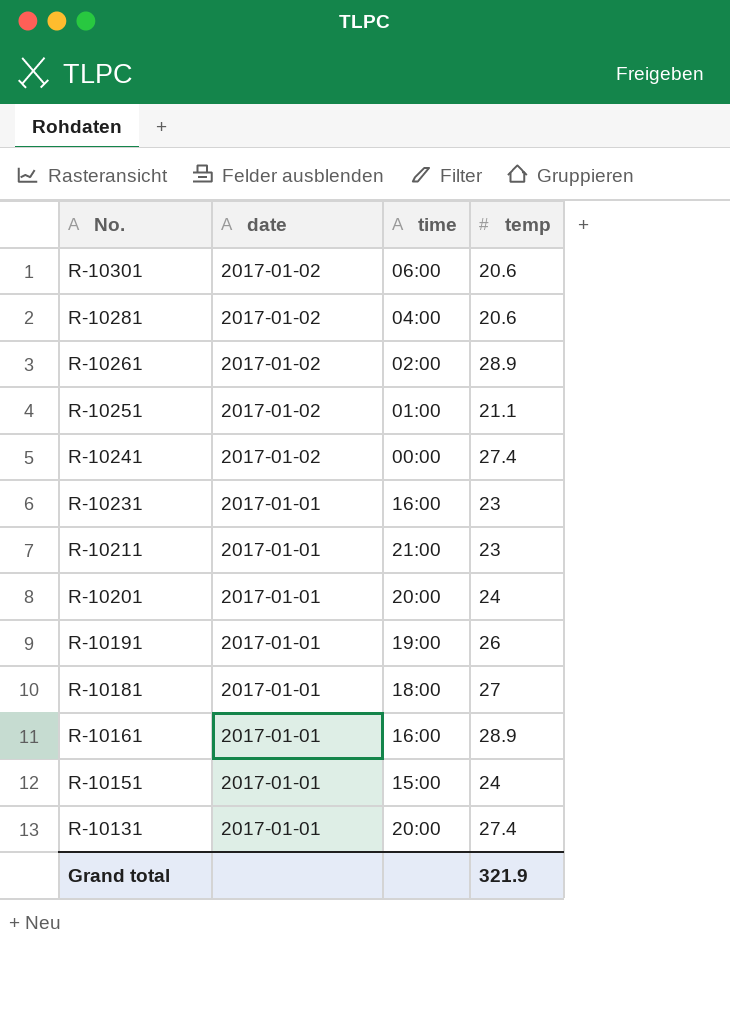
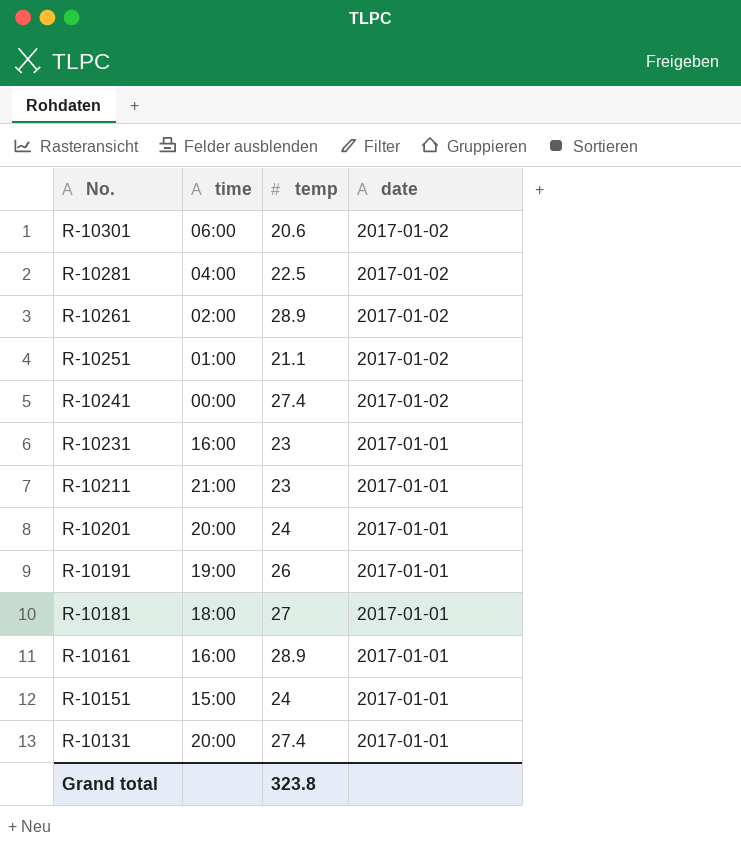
column date | position: 2 -> 4
R-10281 | temp: 20.6 -> 22.5
Grand total | temp: 321.9 -> 323.8

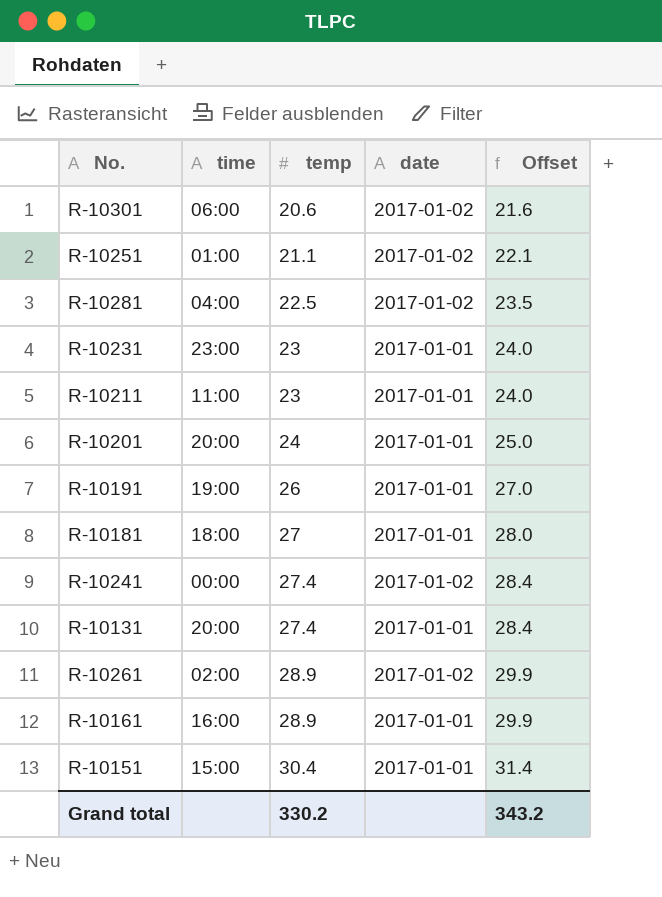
row order: No. descending -> temp ascending
column Offset | formula: none -> [temp] + 1
R-10231 | time: 16:00 -> 23:00
R-10211 | time: 21:00 -> 11:00
R-10151 | temp: 24 -> 30.4
Grand total | temp: 323.8 -> 330.2

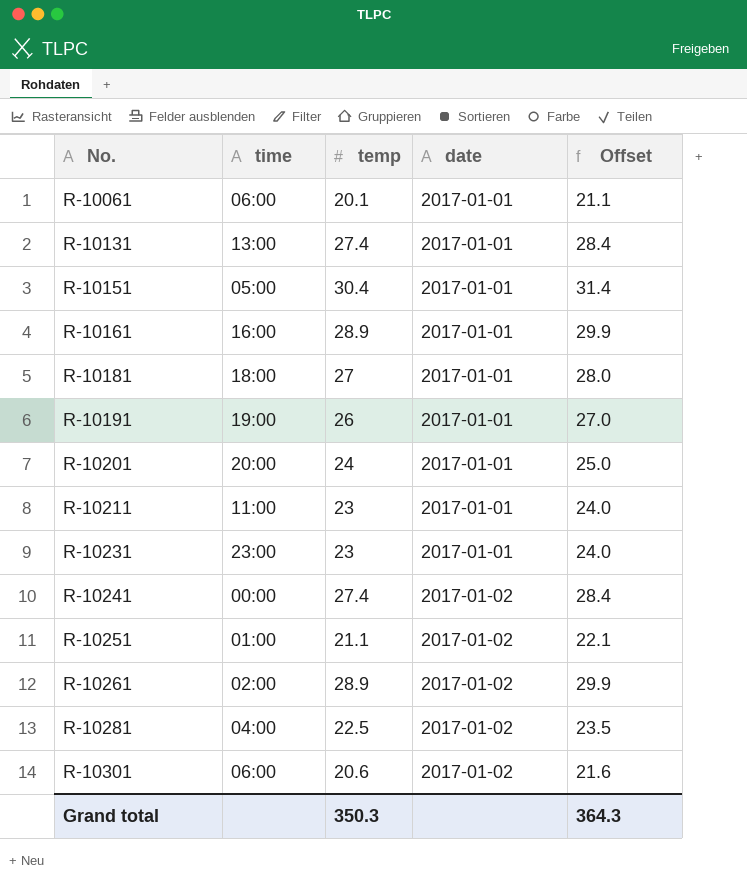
row order: temp ascending -> No. ascending
row R-10061: none -> 06:00 | 20.1 | 2017-01-01 | 21.1
R-10131 | time: 20:00 -> 13:00
R-10151 | time: 15:00 -> 05:00
Grand total | temp: 330.2 -> 350.3
Grand total | Offset: 343.2 -> 364.3

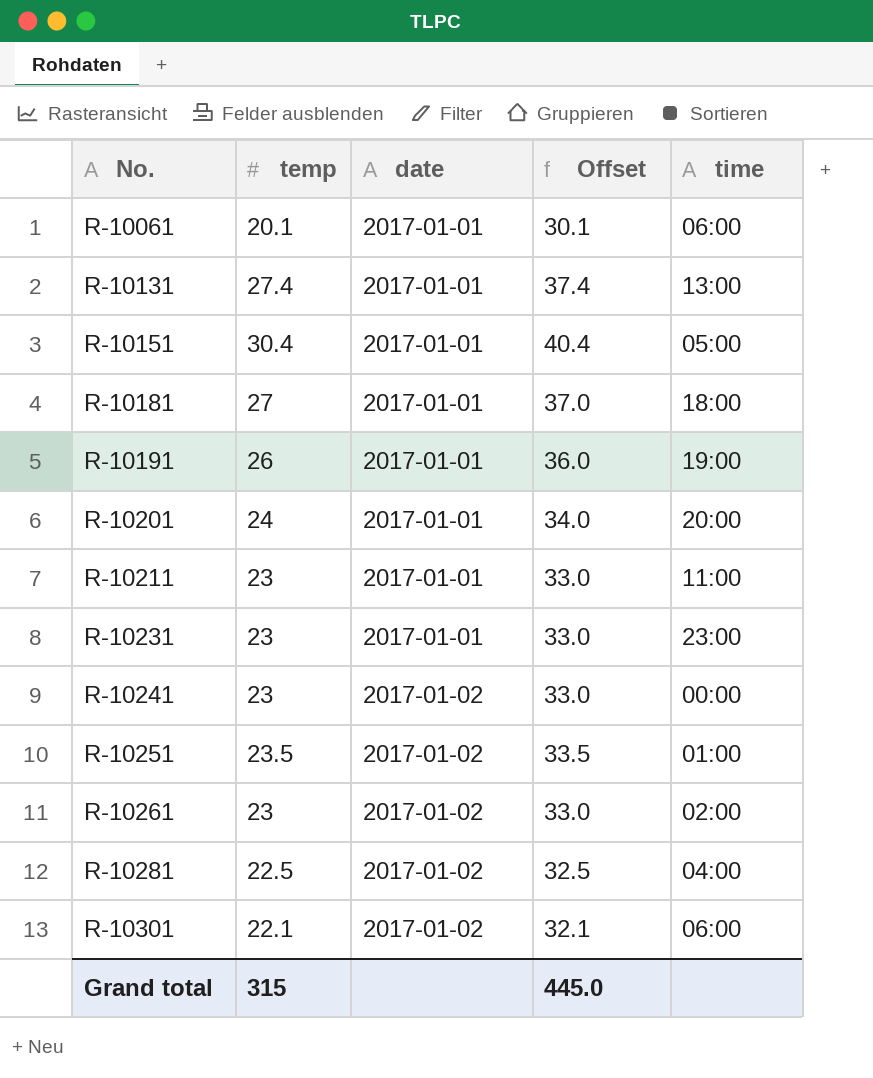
column Offset | formula: [temp] + 1 -> [temp] + 10
column time | position: 2 -> 5
row R-10161: 16:00 | 28.9 | 2017-01-01 | 29.9 -> none
R-10241 | temp: 27.4 -> 23
R-10251 | temp: 21.1 -> 23.5
R-10261 | temp: 28.9 -> 23
R-10301 | temp: 20.6 -> 22.1
Grand total | temp: 350.3 -> 315
Grand total | Offset: 364.3 -> 445.0

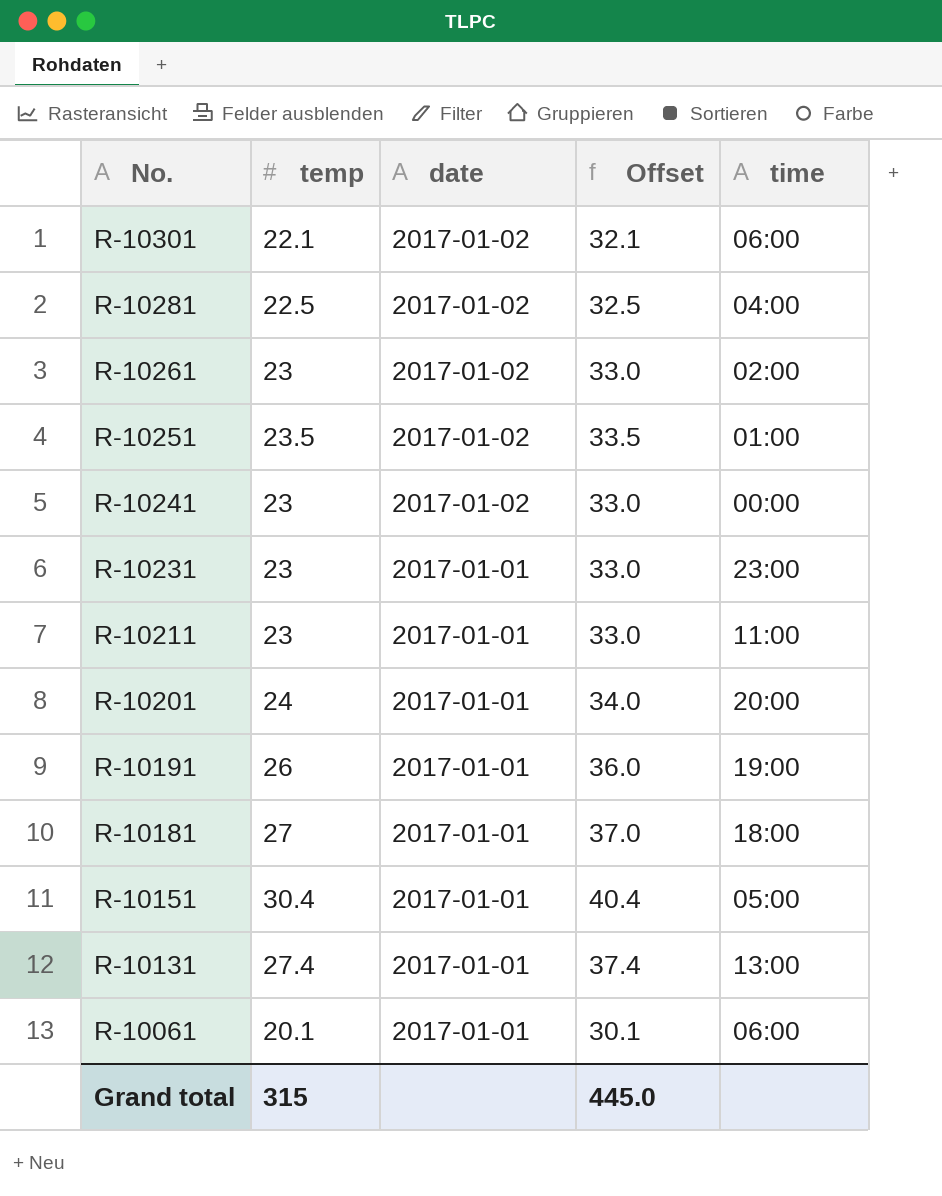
row order: No. ascending -> No. descending

